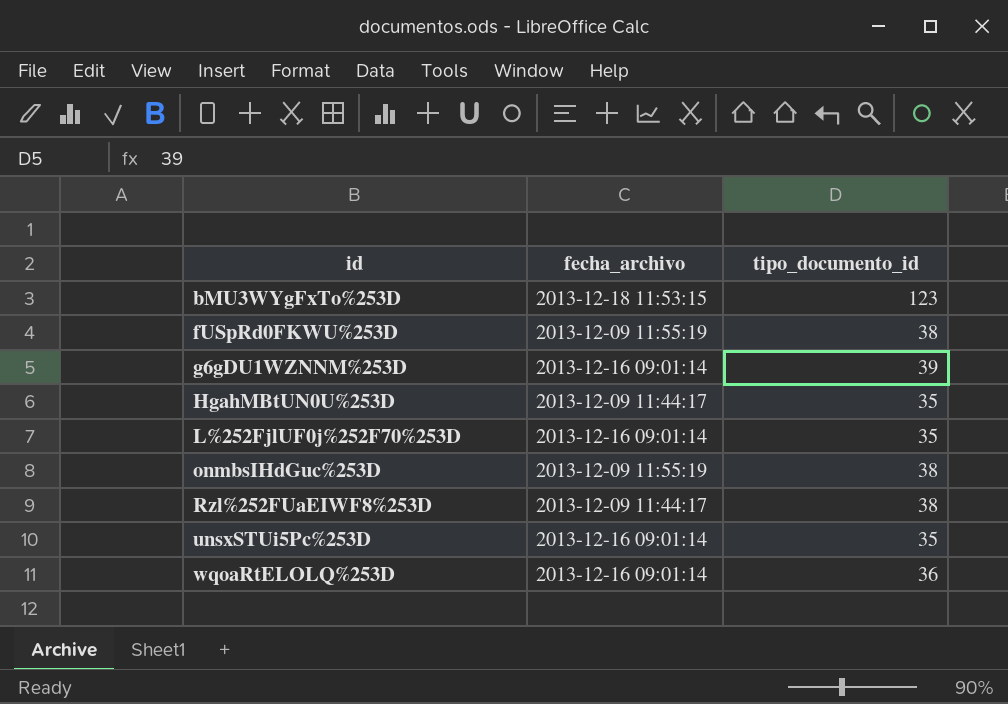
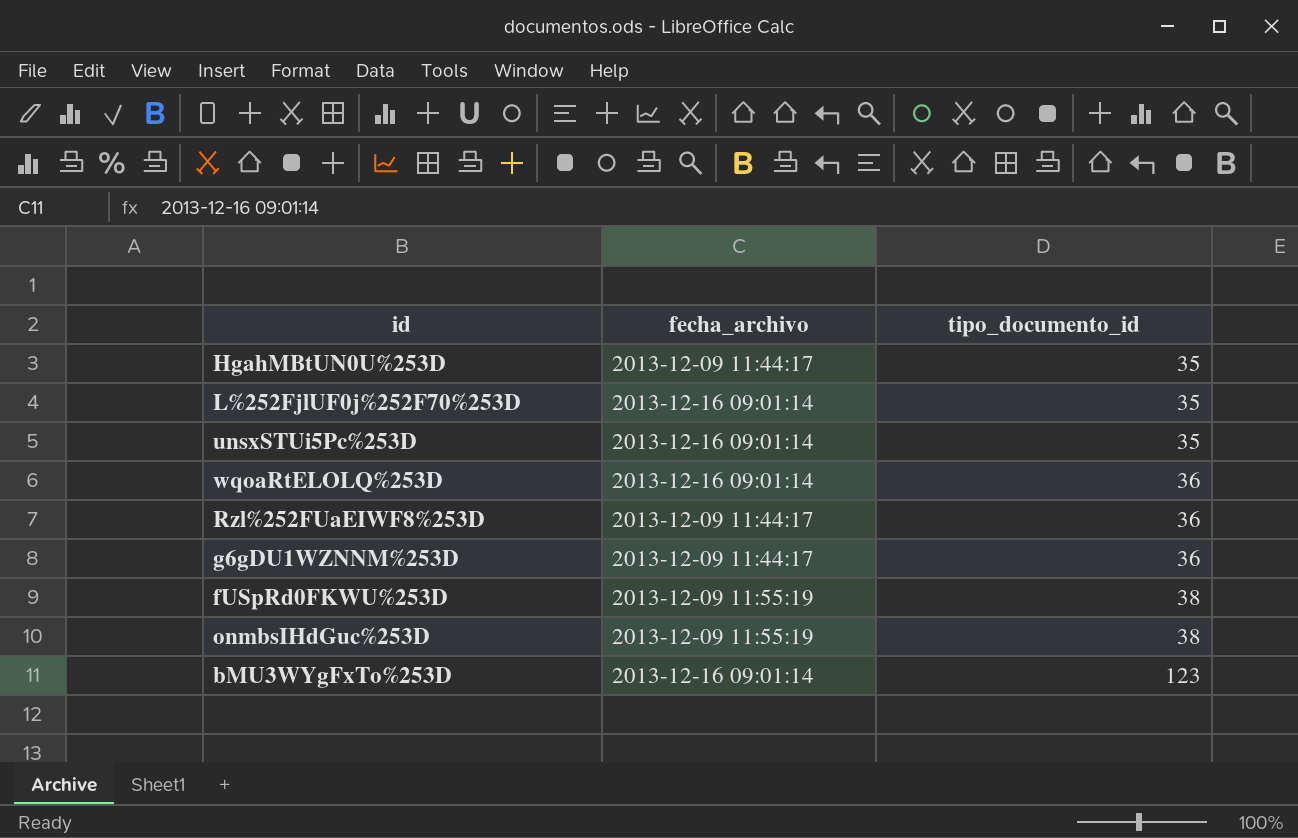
row order: id ascending -> tipo_documento_id ascending
Rzl%252FUaEIWF8%253D | tipo_documento_id: 38 -> 36
g6gDU1WZNNM%253D | fecha_archivo: 2013-12-16 09:01:14 -> 2013-12-09 11:44:17
g6gDU1WZNNM%253D | tipo_documento_id: 39 -> 36
bMU3WYgFxTo%253D | fecha_archivo: 2013-12-18 11:53:15 -> 2013-12-16 09:01:14

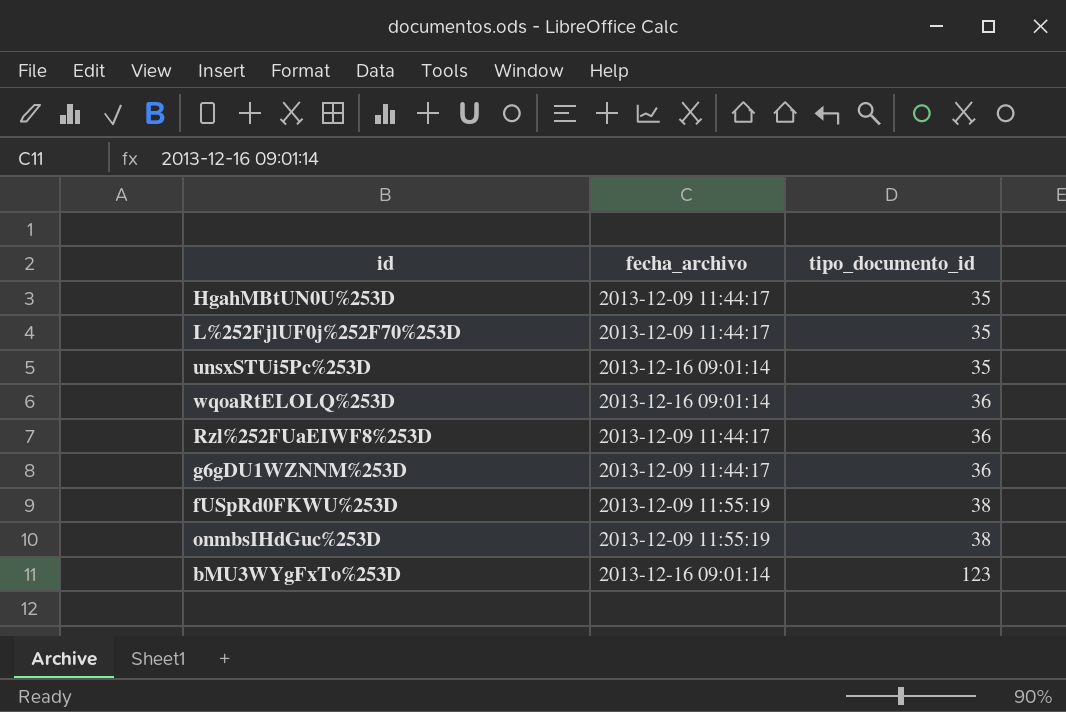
L%252FjlUF0j%252F70%253D | fecha_archivo: 2013-12-16 09:01:14 -> 2013-12-09 11:44:17

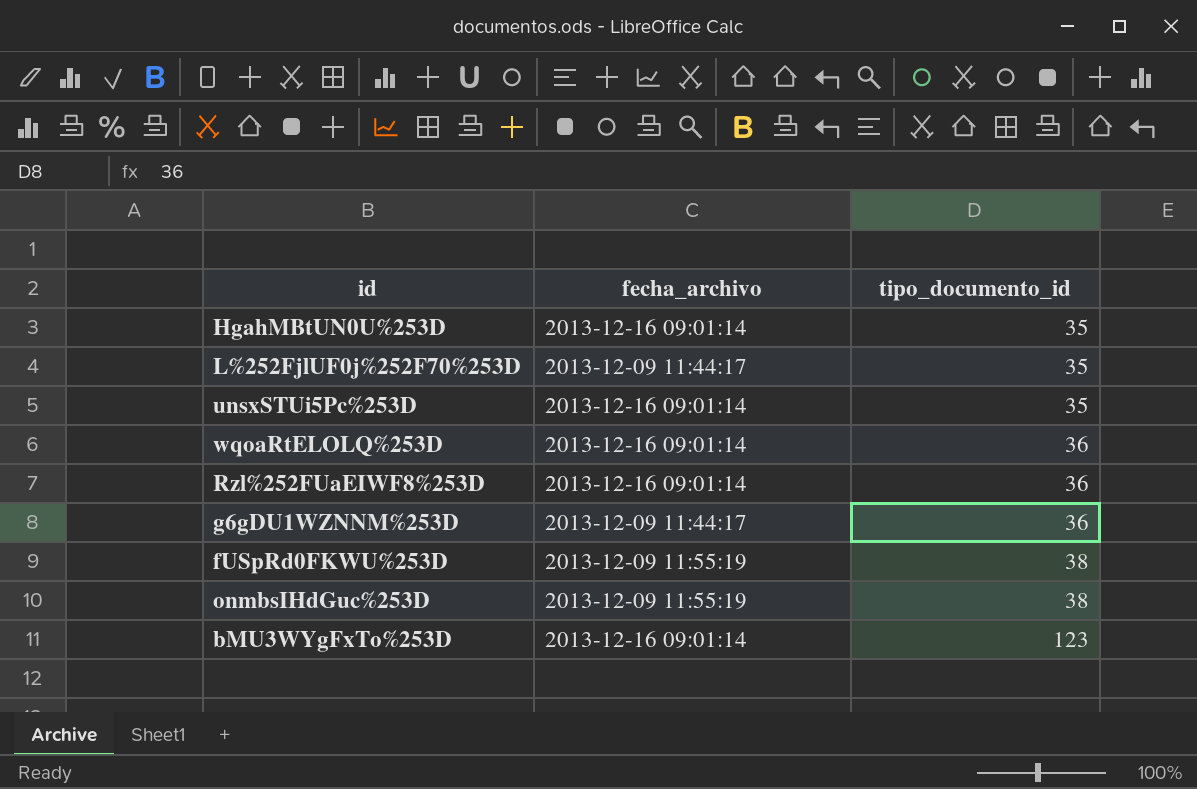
HgahMBtUN0U%253D | fecha_archivo: 2013-12-09 11:44:17 -> 2013-12-16 09:01:14
Rzl%252FUaEIWF8%253D | fecha_archivo: 2013-12-09 11:44:17 -> 2013-12-16 09:01:14

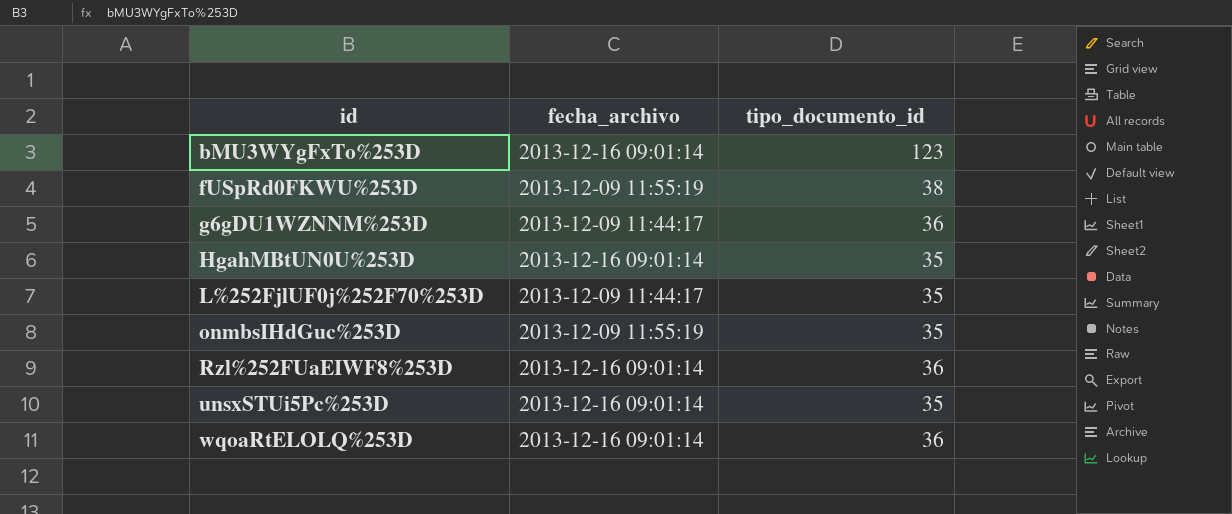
row order: tipo_documento_id ascending -> id ascending
onmbsIHdGuc%253D | tipo_documento_id: 38 -> 35

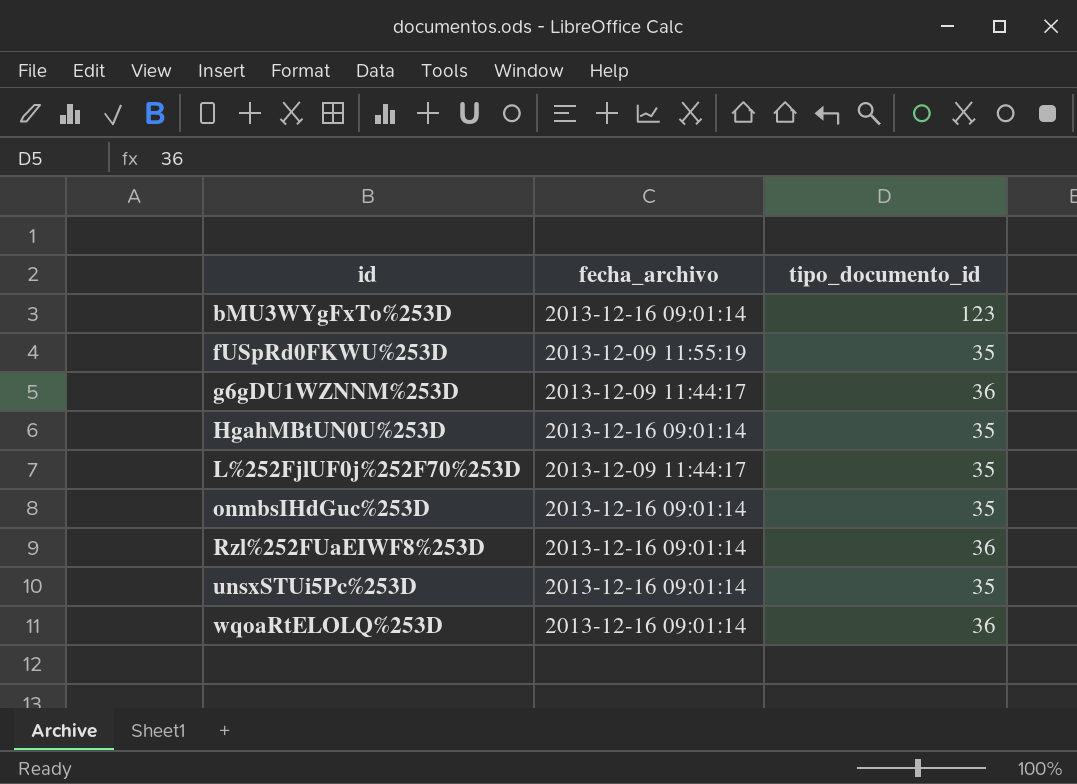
fUSpRd0FKWU%253D | tipo_documento_id: 38 -> 35
onmbsIHdGuc%253D | fecha_archivo: 2013-12-09 11:55:19 -> 2013-12-16 09:01:14

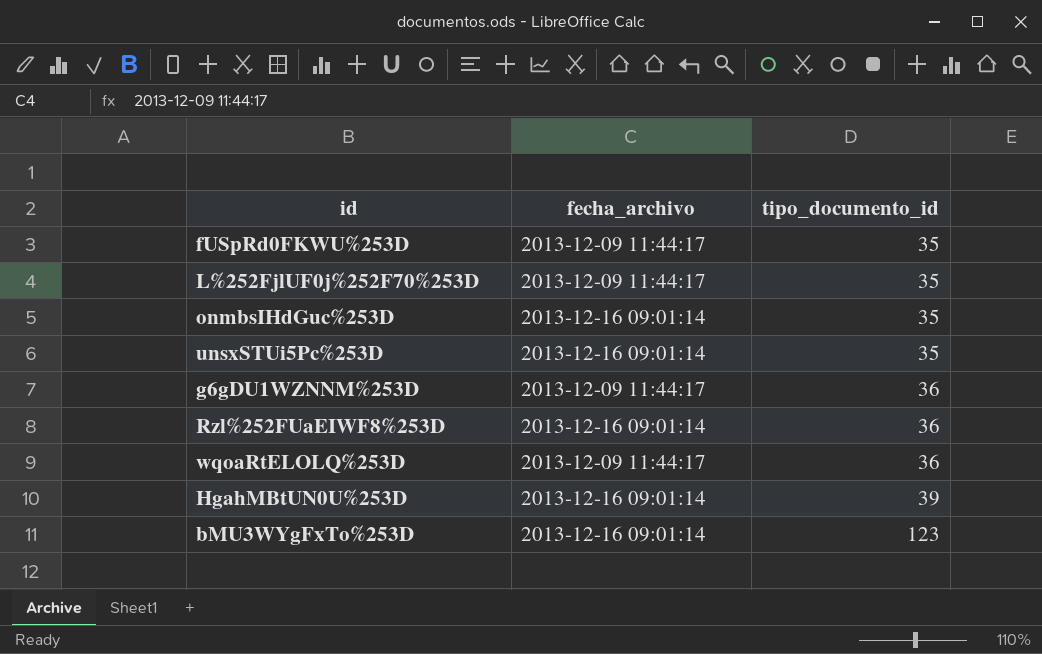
row order: id ascending -> tipo_documento_id ascending
fUSpRd0FKWU%253D | fecha_archivo: 2013-12-09 11:55:19 -> 2013-12-09 11:44:17
wqoaRtELOLQ%253D | fecha_archivo: 2013-12-16 09:01:14 -> 2013-12-09 11:44:17
HgahMBtUN0U%253D | tipo_documento_id: 35 -> 39

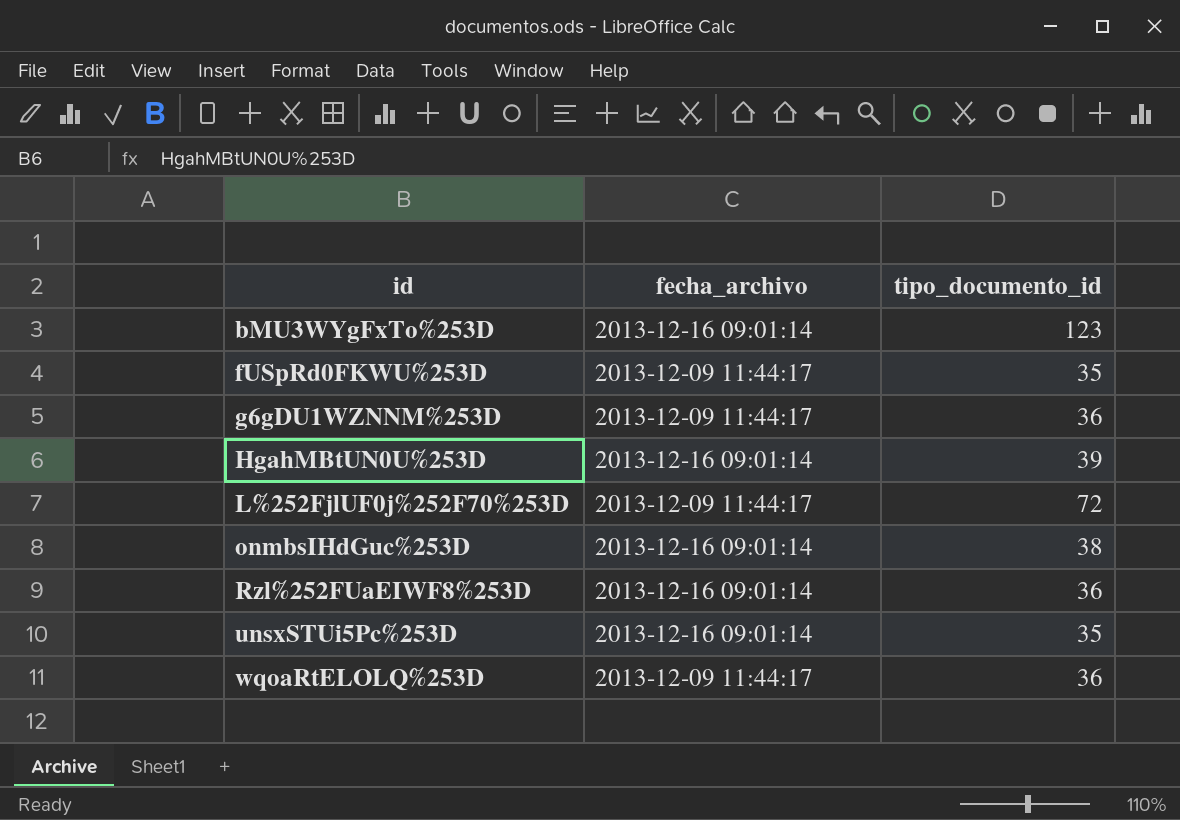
row order: tipo_documento_id ascending -> id ascending
L%252FjlUF0j%252F70%253D | tipo_documento_id: 35 -> 72
onmbsIHdGuc%253D | tipo_documento_id: 35 -> 38

